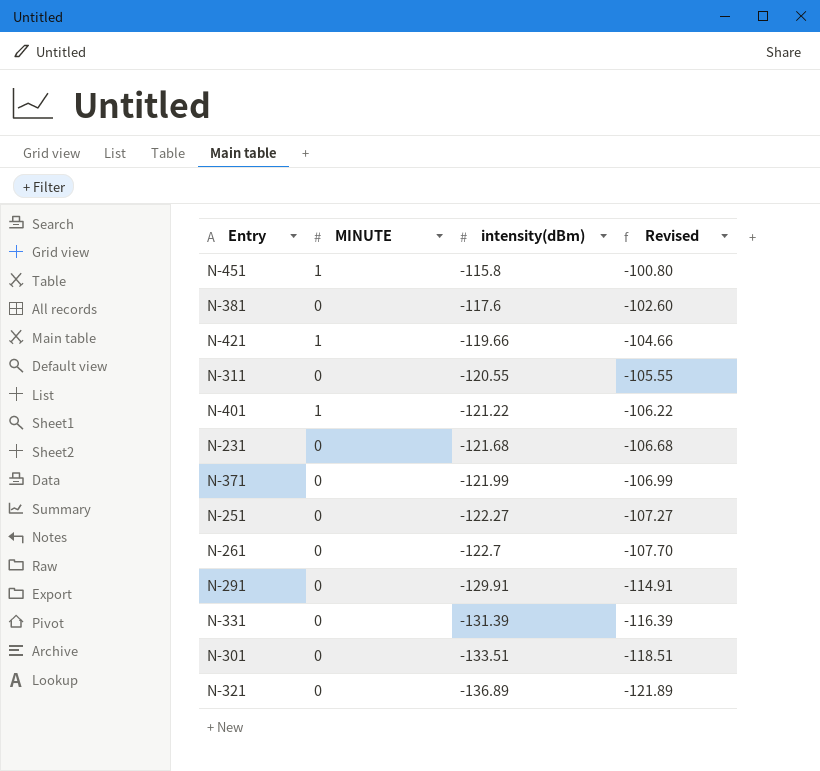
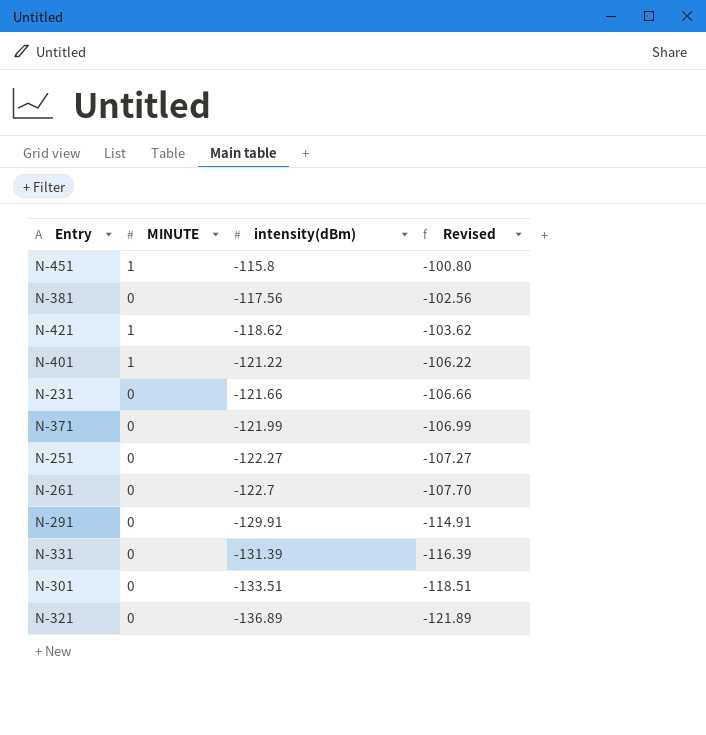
row N-311: 0 | -120.55 | -105.55 -> none
N-381 | intensity(dBm): -117.6 -> -117.56
N-381 | Revised: -102.60 -> -102.56
N-421 | intensity(dBm): -119.66 -> -118.62
N-421 | Revised: -104.66 -> -103.62
N-231 | intensity(dBm): -121.68 -> -121.66
N-231 | Revised: -106.68 -> -106.66

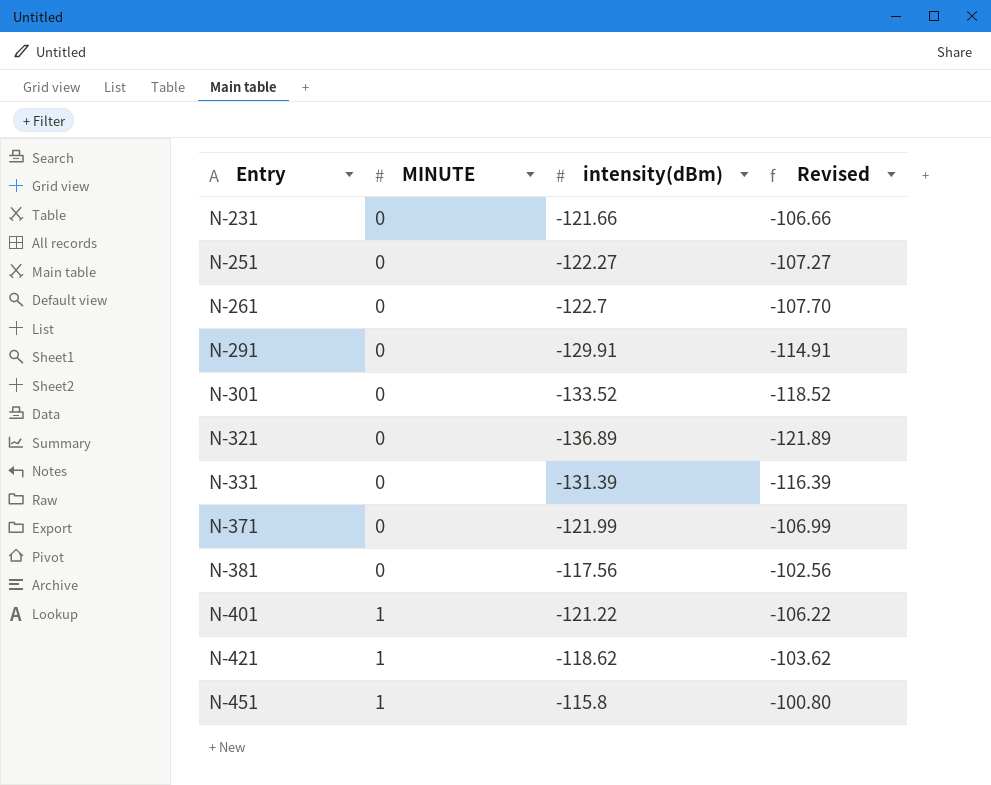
row order: intensity(dBm) descending -> Entry ascending
N-301 | intensity(dBm): -133.51 -> -133.52
N-301 | Revised: -118.51 -> -118.52

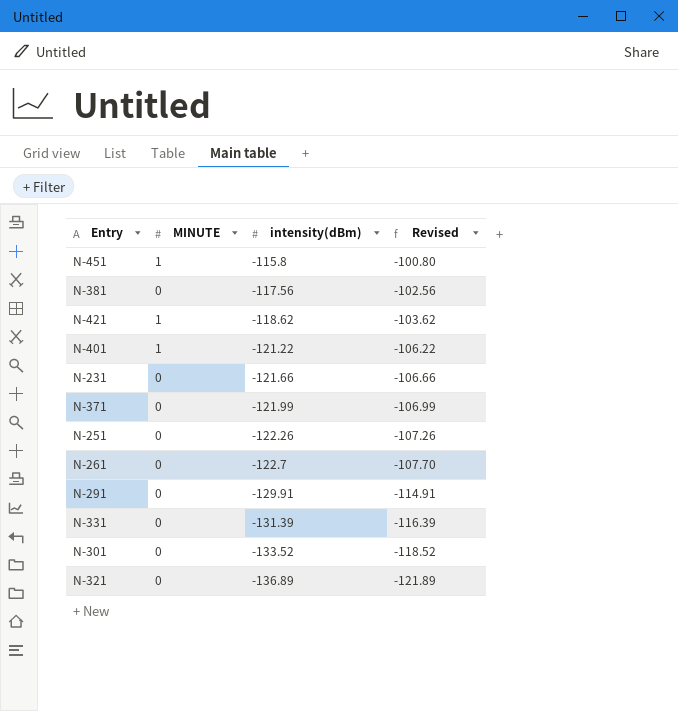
row order: Entry ascending -> intensity(dBm) descending
N-251 | intensity(dBm): -122.27 -> -122.26
N-251 | Revised: -107.27 -> -107.26

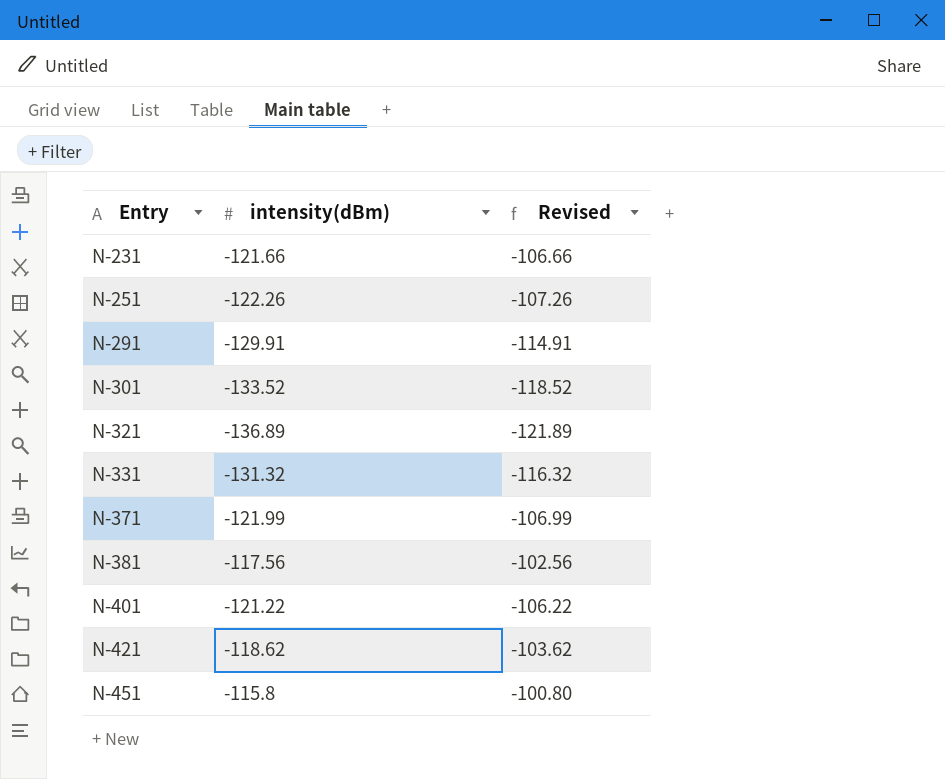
row order: intensity(dBm) descending -> Entry ascending
column MINUTE | position: 2 -> none
row N-261: 0 | -122.7 | -107.70 -> none
N-331 | intensity(dBm): -131.39 -> -131.32
N-331 | Revised: -116.39 -> -116.32

